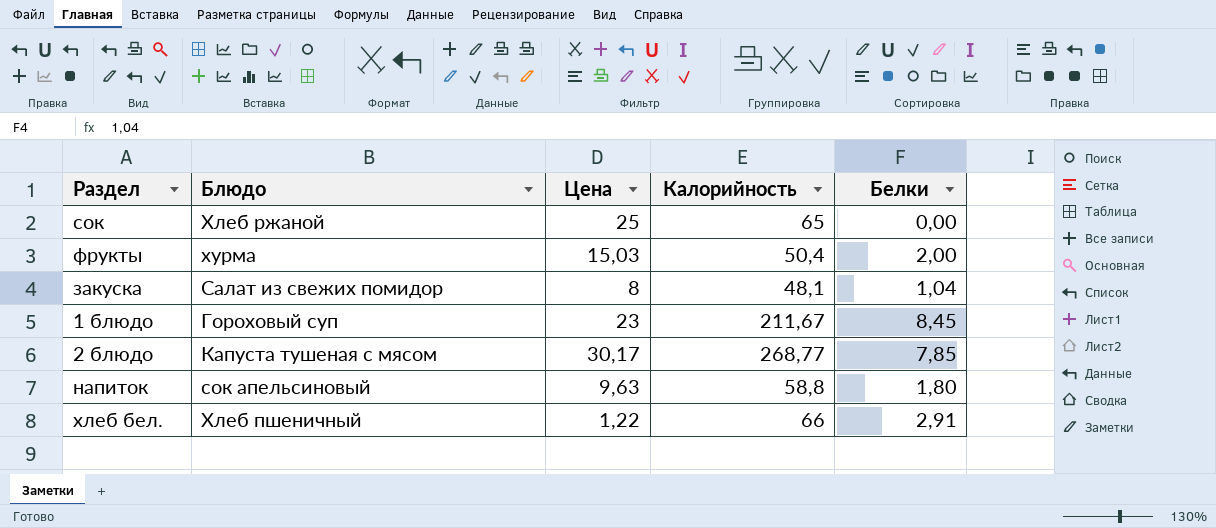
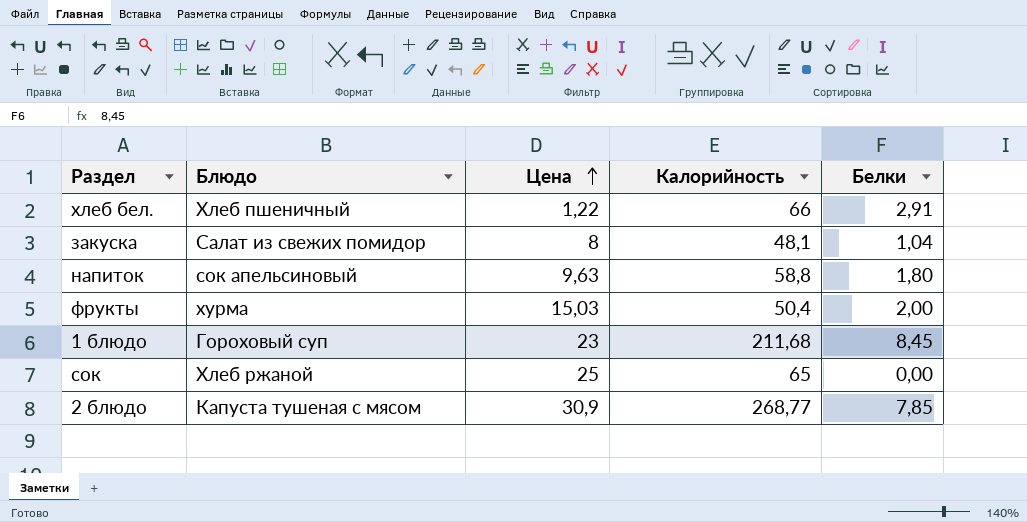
row order: none -> Цена ascending
1 блюдо | Калорийность: 211,67 -> 211,68
2 блюдо | Цена: 30,17 -> 30,9

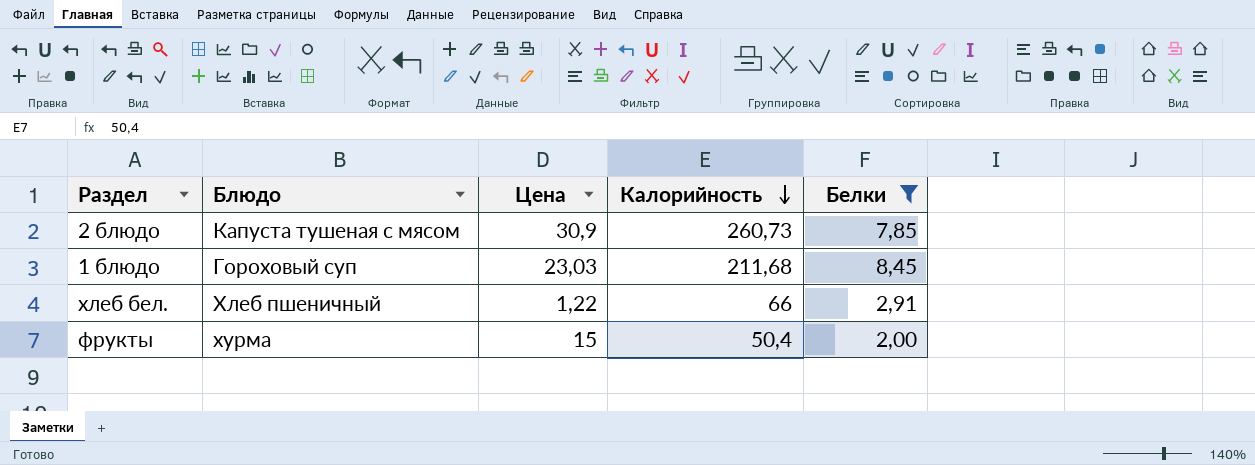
filter: none -> Белки >= 2,00
row order: Цена ascending -> Калорийность descending
2 блюдо | Калорийность: 268,77 -> 260,73
1 блюдо | Цена: 23 -> 23,03
фрукты | Цена: 15,03 -> 15

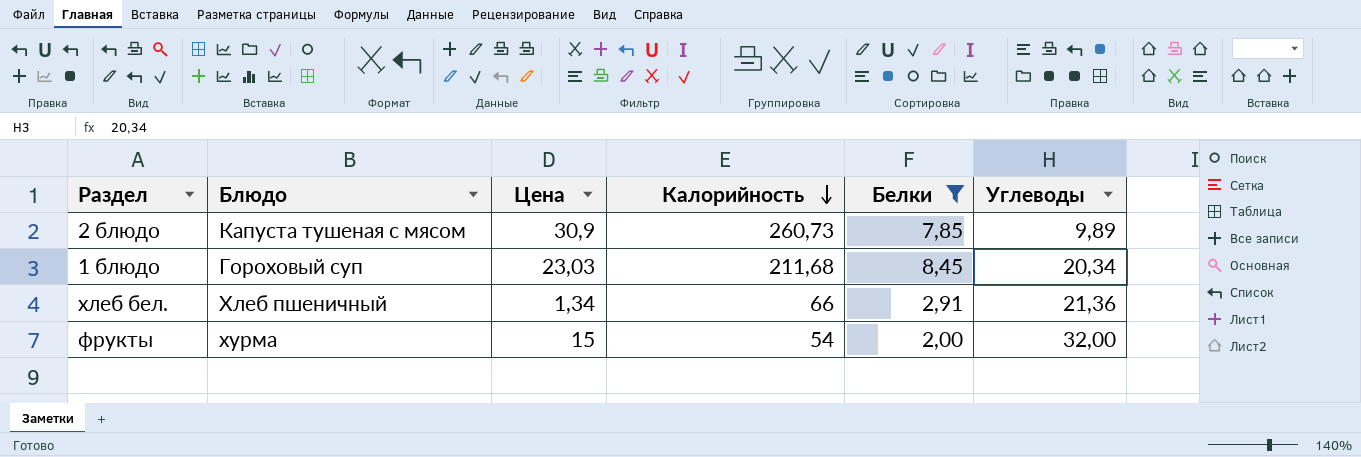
column Углеводы | position: none -> 6
хлеб бел. | Цена: 1,22 -> 1,34
фрукты | Калорийность: 50,4 -> 54

